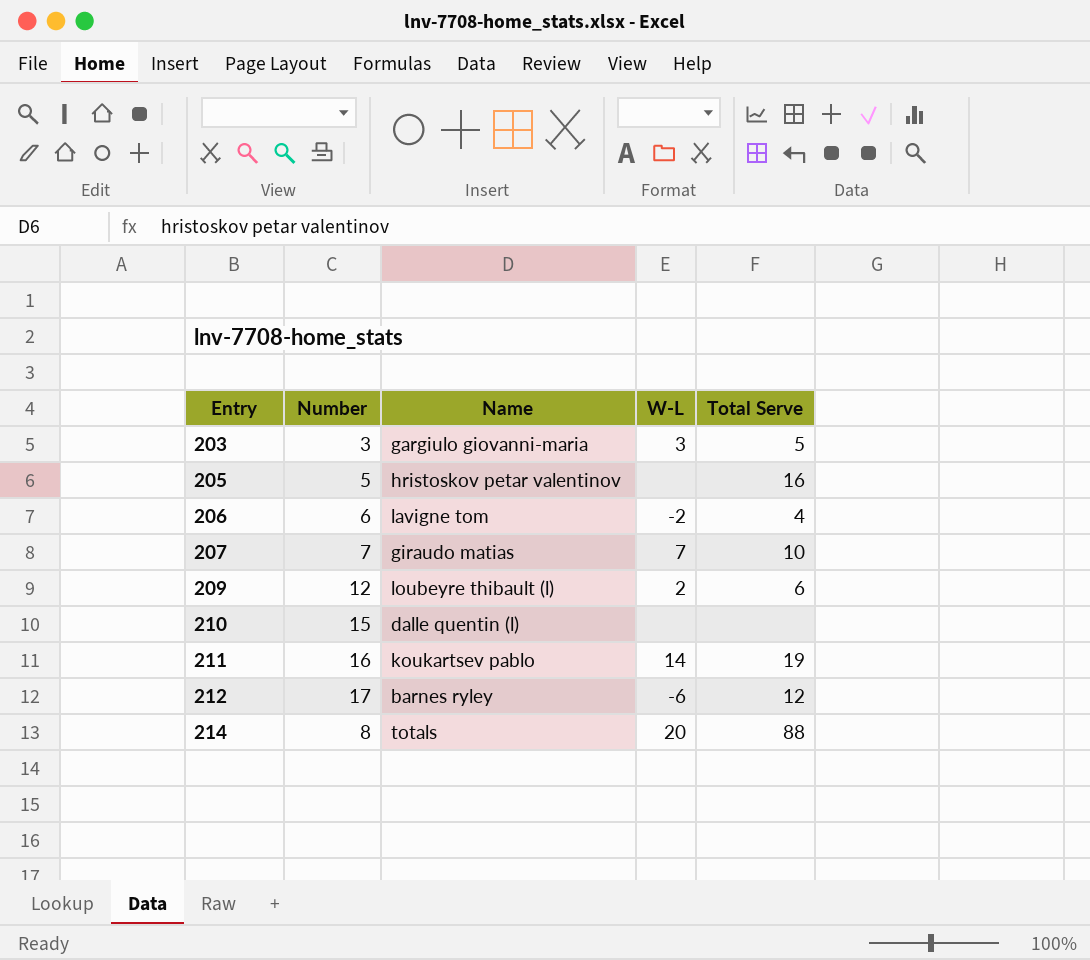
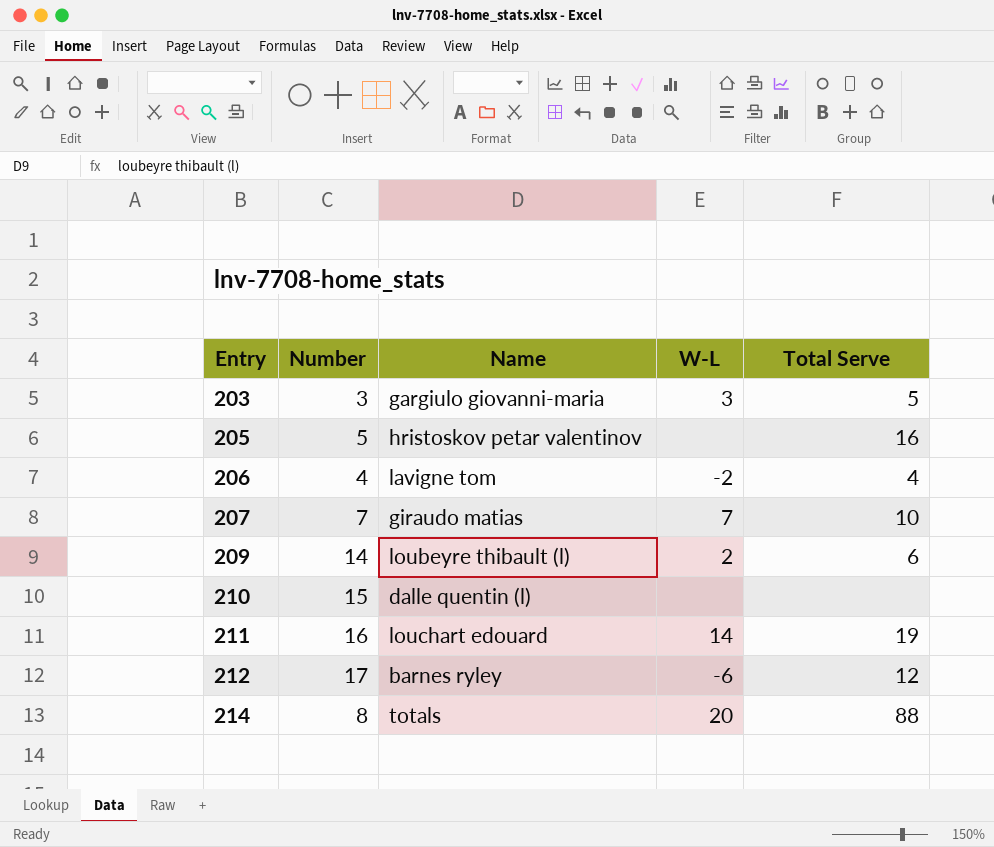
206 | Number: 6 -> 4
209 | Number: 12 -> 14
211 | Name: koukartsev pablo -> louchart edouard

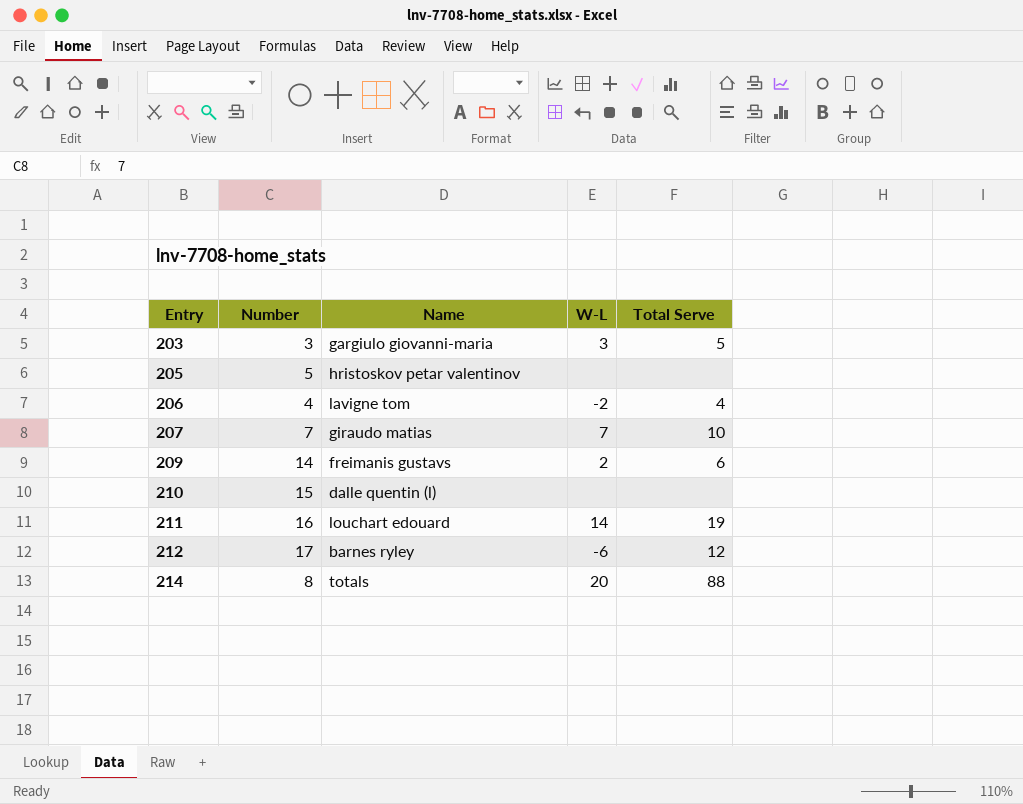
205 | Total Serve: 16 -> none
209 | Name: loubeyre thibault (l) -> freimanis gustavs

